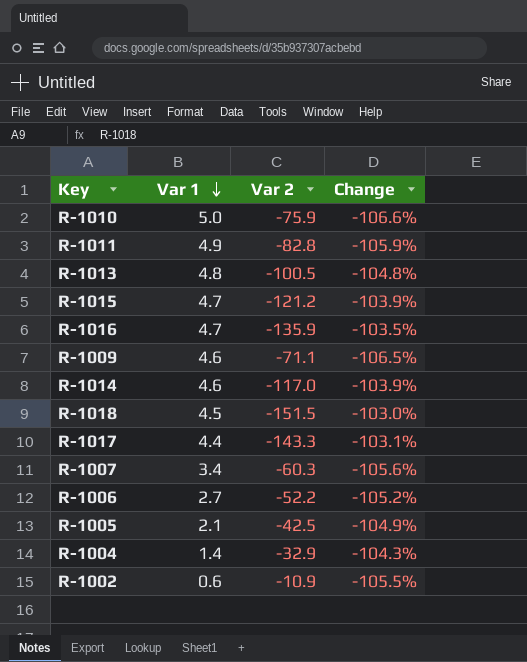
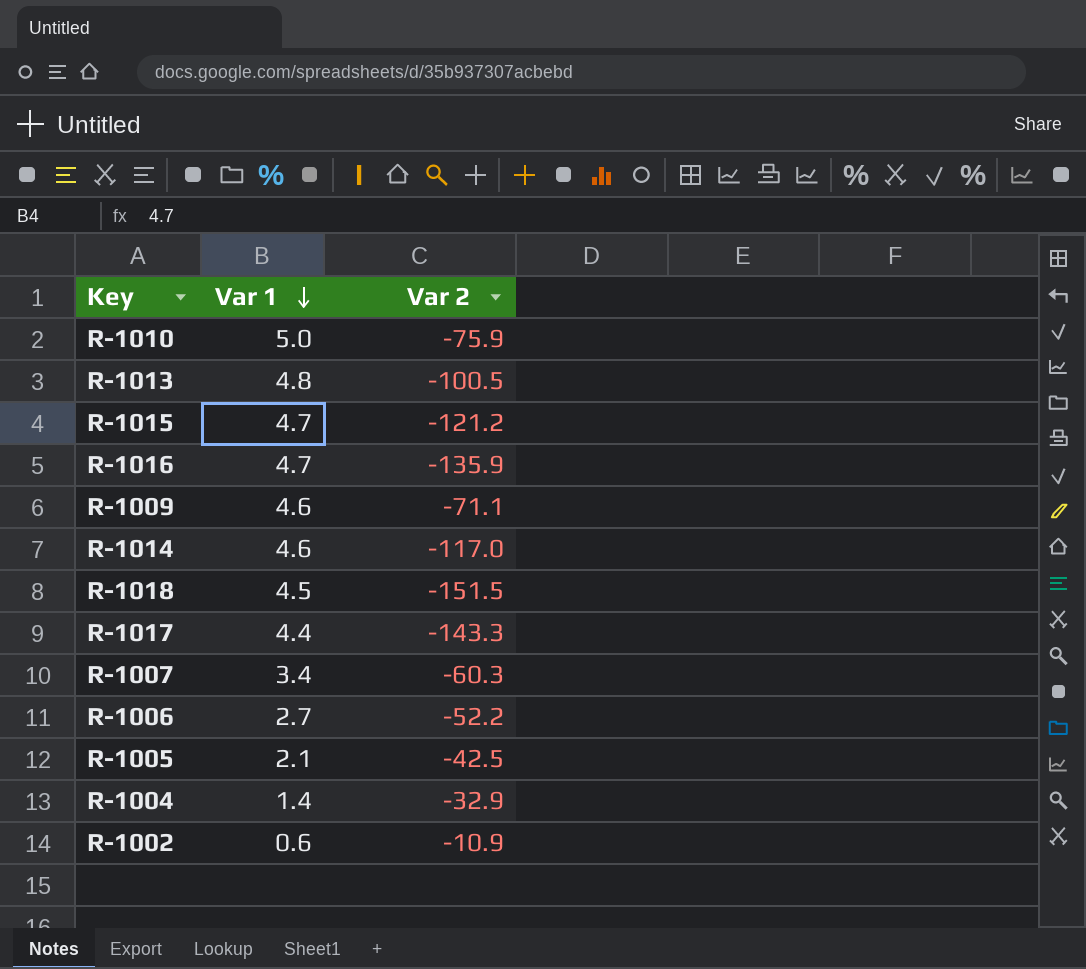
column Change | formula: ([Var 1] - [Var 2]) / [Var 2] -> none
row R-1011: 4.9 | -82.8 | -105.9% -> none

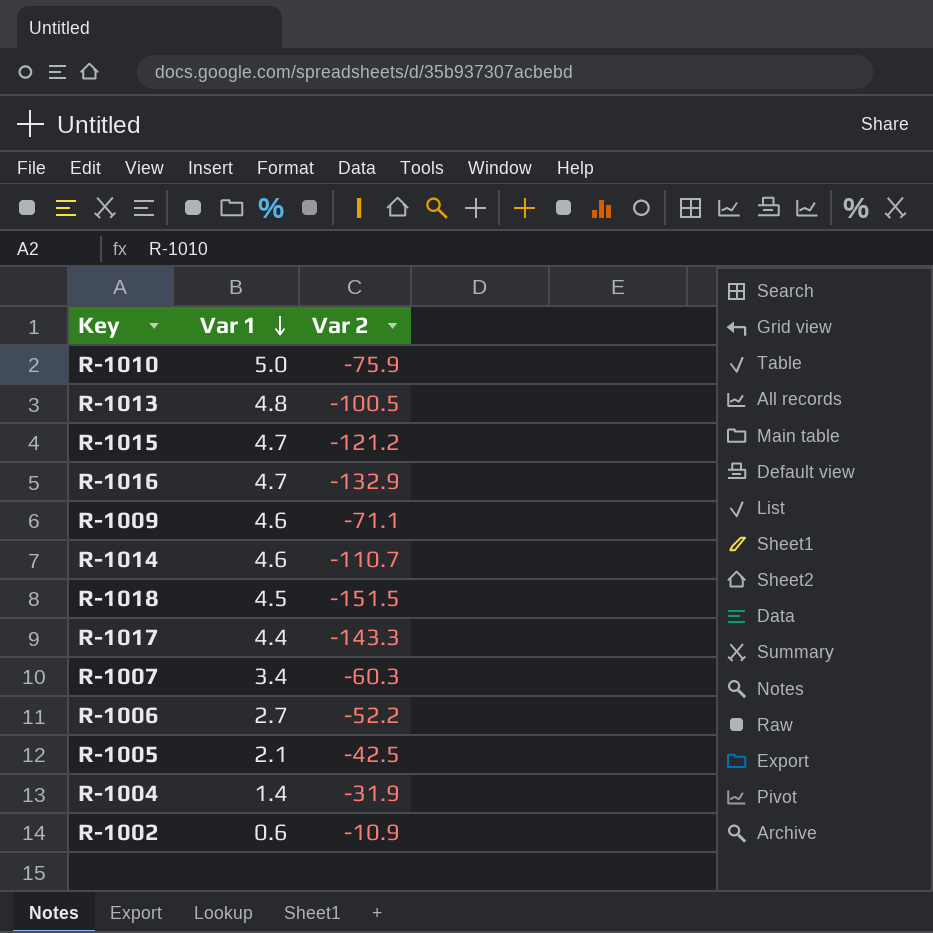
R-1016 | Var 2: -135.9 -> -132.9
R-1014 | Var 2: -117.0 -> -110.7
R-1004 | Var 2: -32.9 -> -31.9

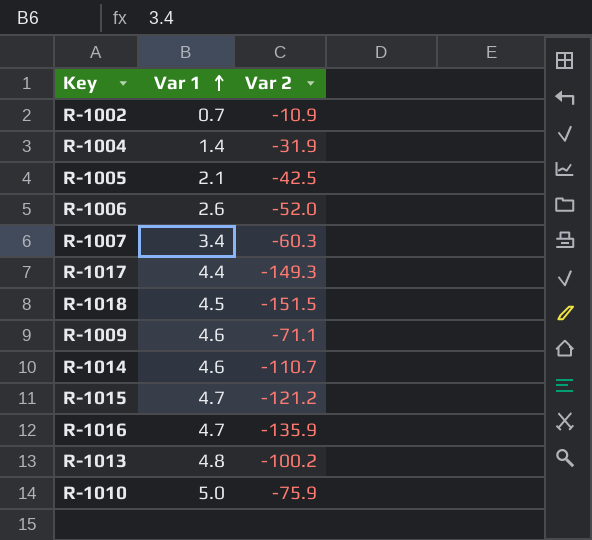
row order: Var 1 descending -> Var 1 ascending
R-1002 | Var 1: 0.6 -> 0.7
R-1006 | Var 1: 2.7 -> 2.6
R-1006 | Var 2: -52.2 -> -52.0
R-1017 | Var 2: -143.3 -> -149.3
R-1016 | Var 2: -132.9 -> -135.9
R-1013 | Var 2: -100.5 -> -100.2

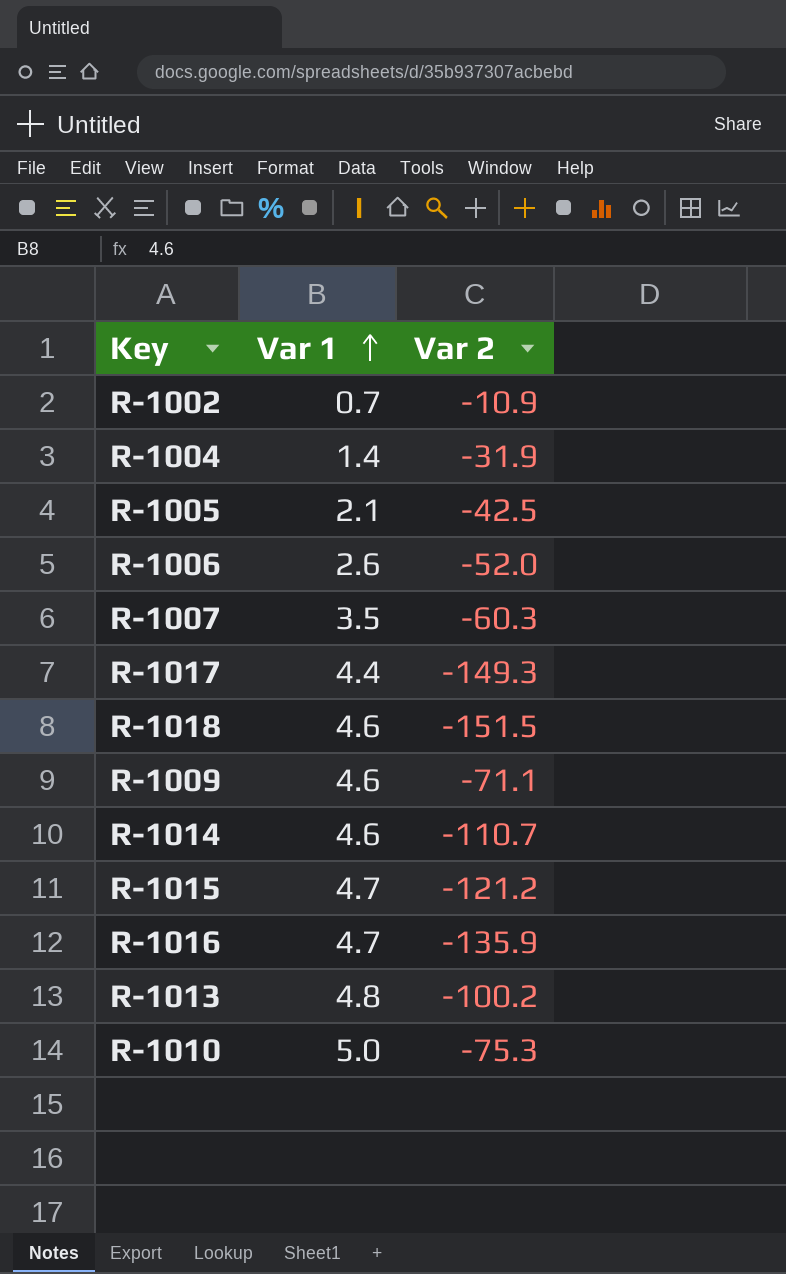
R-1007 | Var 1: 3.4 -> 3.5
R-1018 | Var 1: 4.5 -> 4.6
R-1010 | Var 2: -75.9 -> -75.3

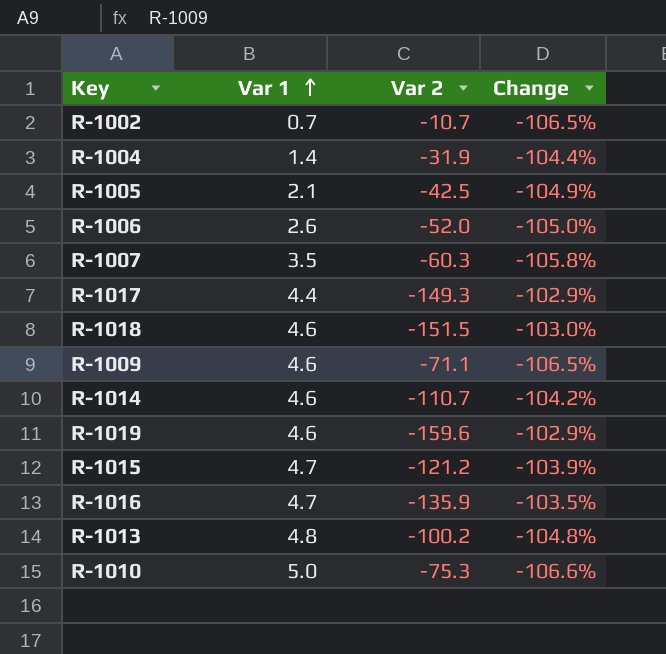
column Change | formula: none -> ([Var 1] - [Var 2]) / [Var 2]
R-1002 | Var 2: -10.9 -> -10.7
row R-1019: none -> 4.6 | -159.6 | -102.9%

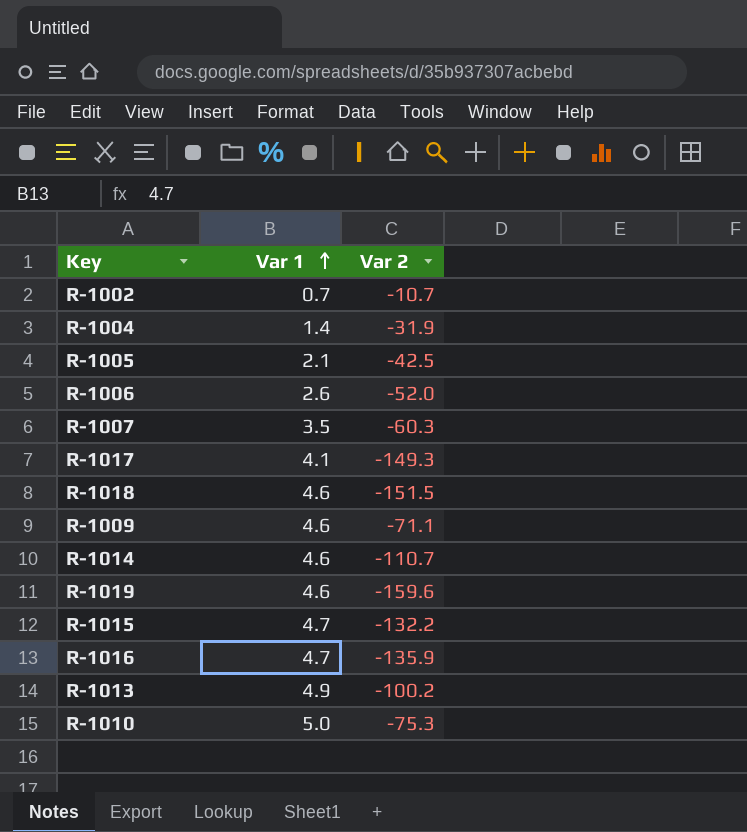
column Change | formula: ([Var 1] - [Var 2]) / [Var 2] -> none
R-1017 | Var 1: 4.4 -> 4.1
R-1015 | Var 2: -121.2 -> -132.2
R-1013 | Var 1: 4.8 -> 4.9

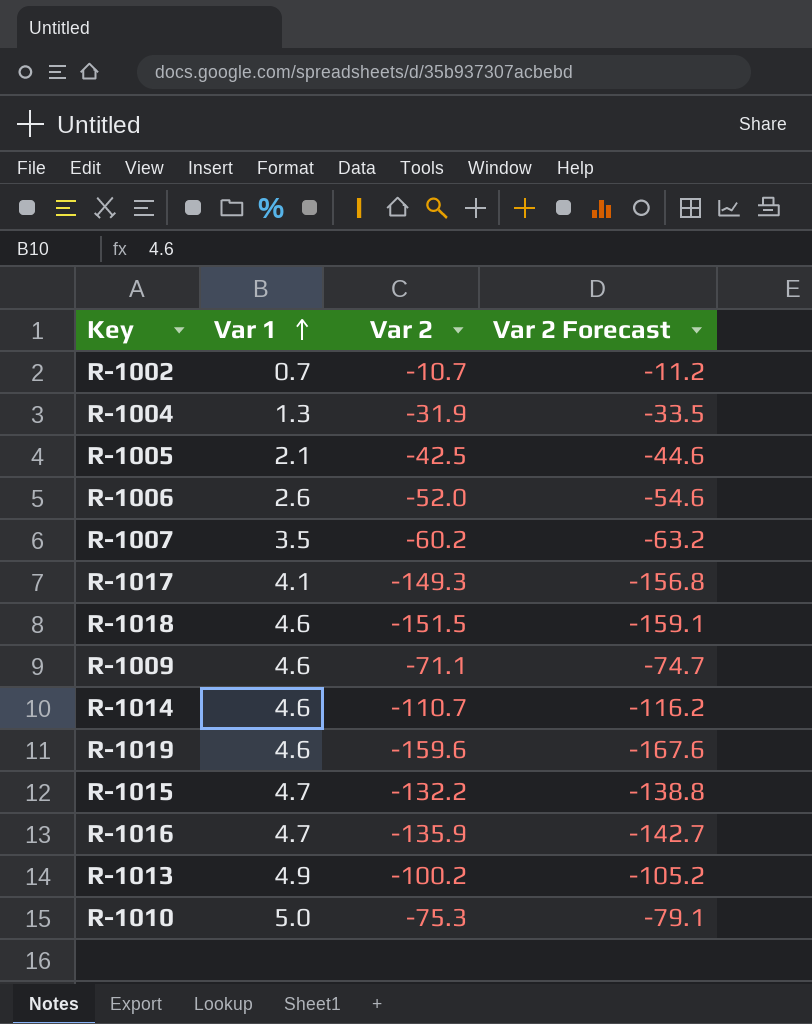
column Var 2 Forecast | formula: none -> [Var 2] * 1.05
R-1004 | Var 1: 1.4 -> 1.3
R-1007 | Var 2: -60.3 -> -60.2

